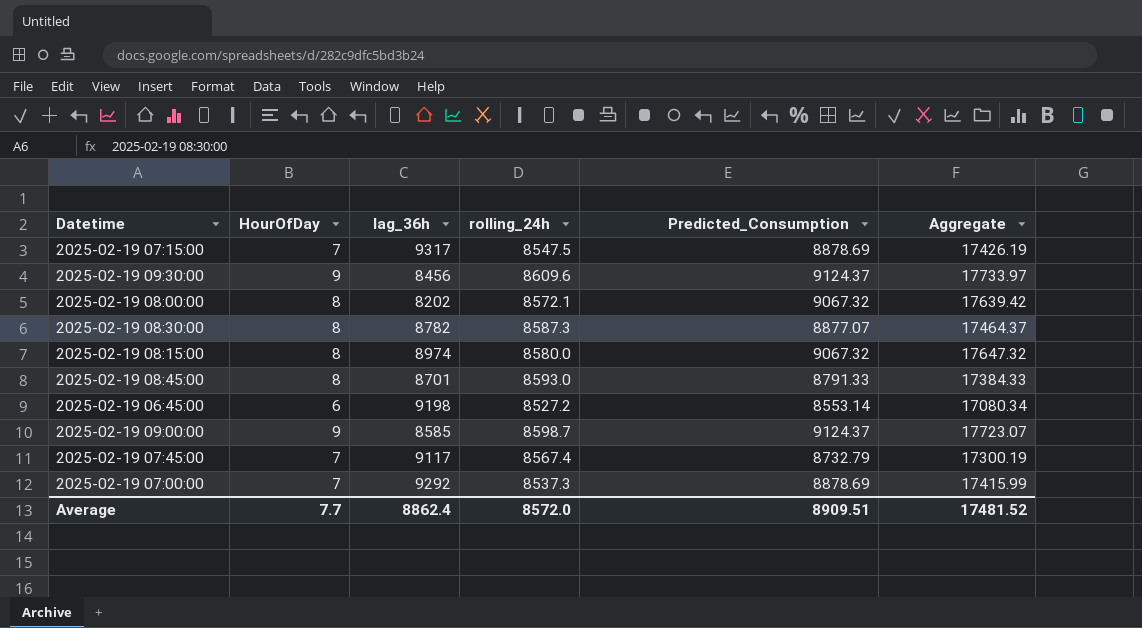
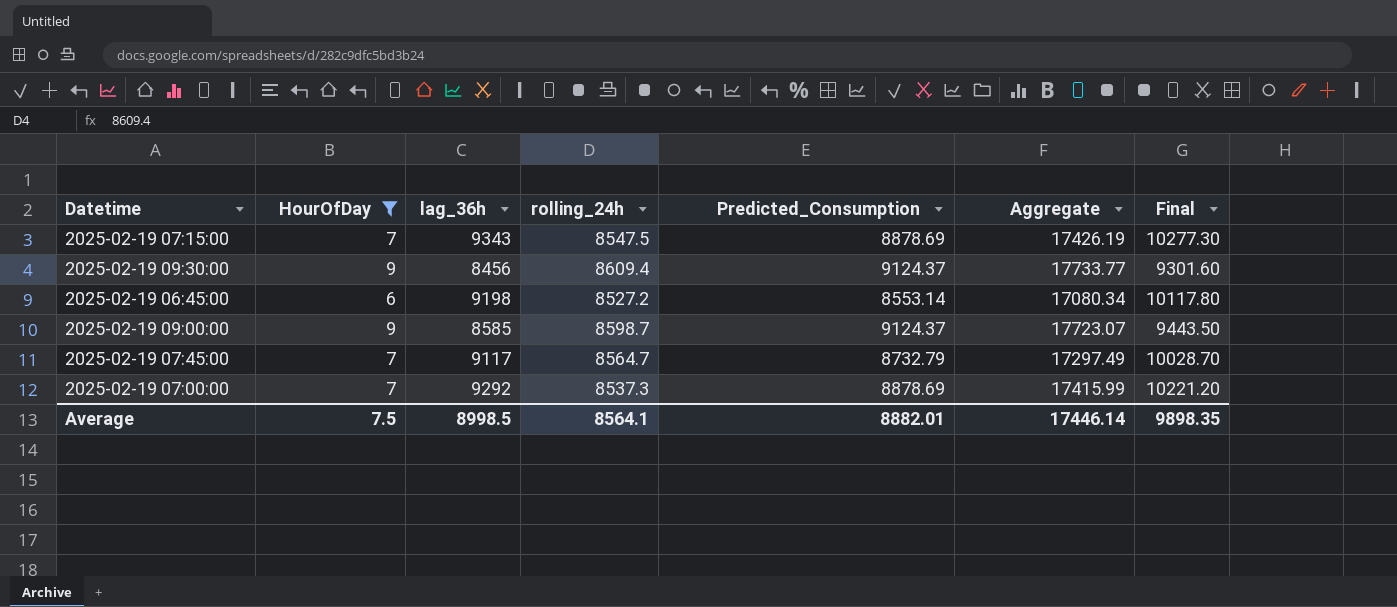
filter: none -> HourOfDay != 8
column Final | formula: none -> [lag_36h] * 1.1
2025-02-19 07:15:00 | lag_36h: 9317 -> 9343
2025-02-19 09:30:00 | rolling_24h: 8609.6 -> 8609.4
2025-02-19 09:30:00 | Aggregate: 17733.97 -> 17733.77
2025-02-19 07:45:00 | rolling_24h: 8567.4 -> 8564.7
2025-02-19 07:45:00 | Aggregate: 17300.19 -> 17297.49
Average | HourOfDay: 7.7 -> 7.5
Average | lag_36h: 8862.4 -> 8998.5
Average | rolling_24h: 8572.0 -> 8564.1
Average | Predicted_Consumption: 8909.51 -> 8882.01
Average | Aggregate: 17481.52 -> 17446.14

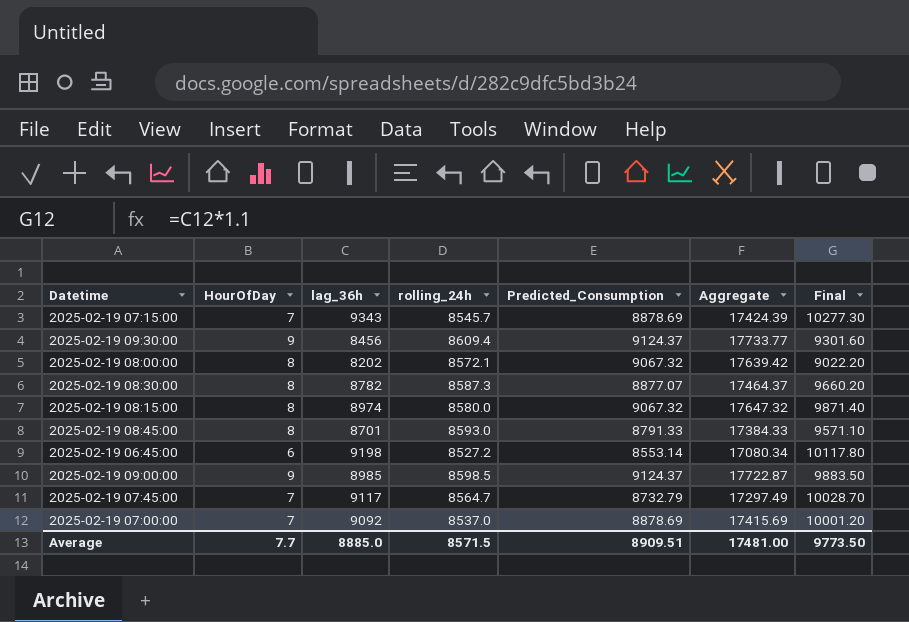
filter: HourOfDay != 8 -> none
2025-02-19 07:15:00 | rolling_24h: 8547.5 -> 8545.7
2025-02-19 07:15:00 | Aggregate: 17426.19 -> 17424.39
2025-02-19 09:00:00 | lag_36h: 8585 -> 8985
2025-02-19 09:00:00 | rolling_24h: 8598.7 -> 8598.5
2025-02-19 09:00:00 | Aggregate: 17723.07 -> 17722.87
2025-02-19 09:00:00 | Final: 9443.50 -> 9883.50
2025-02-19 07:00:00 | lag_36h: 9292 -> 9092
2025-02-19 07:00:00 | rolling_24h: 8537.3 -> 8537.0
2025-02-19 07:00:00 | Aggregate: 17415.99 -> 17415.69
2025-02-19 07:00:00 | Final: 10221.20 -> 10001.20
Average | HourOfDay: 7.5 -> 7.7
Average | lag_36h: 8998.5 -> 8885.0
Average | rolling_24h: 8564.1 -> 8571.5
Average | Predicted_Consumption: 8882.01 -> 8909.51
Average | Aggregate: 17446.14 -> 17481.00
Average | Final: 9898.35 -> 9773.50

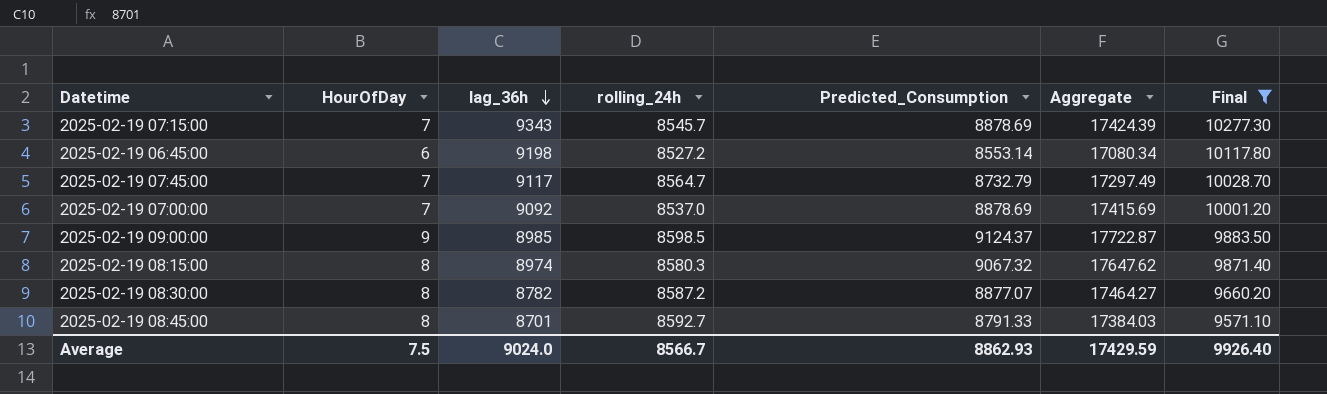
filter: none -> Final >= 9571.10
row order: none -> lag_36h descending
2025-02-19 08:15:00 | rolling_24h: 8580.0 -> 8580.3
2025-02-19 08:15:00 | Aggregate: 17647.32 -> 17647.62
2025-02-19 08:30:00 | rolling_24h: 8587.3 -> 8587.2
2025-02-19 08:30:00 | Aggregate: 17464.37 -> 17464.27
2025-02-19 08:45:00 | rolling_24h: 8593.0 -> 8592.7
2025-02-19 08:45:00 | Aggregate: 17384.33 -> 17384.03
Average | HourOfDay: 7.7 -> 7.5
Average | lag_36h: 8885.0 -> 9024.0
Average | rolling_24h: 8571.5 -> 8566.7
Average | Predicted_Consumption: 8909.51 -> 8862.93
Average | Aggregate: 17481.00 -> 17429.59
Average | Final: 9773.50 -> 9926.40

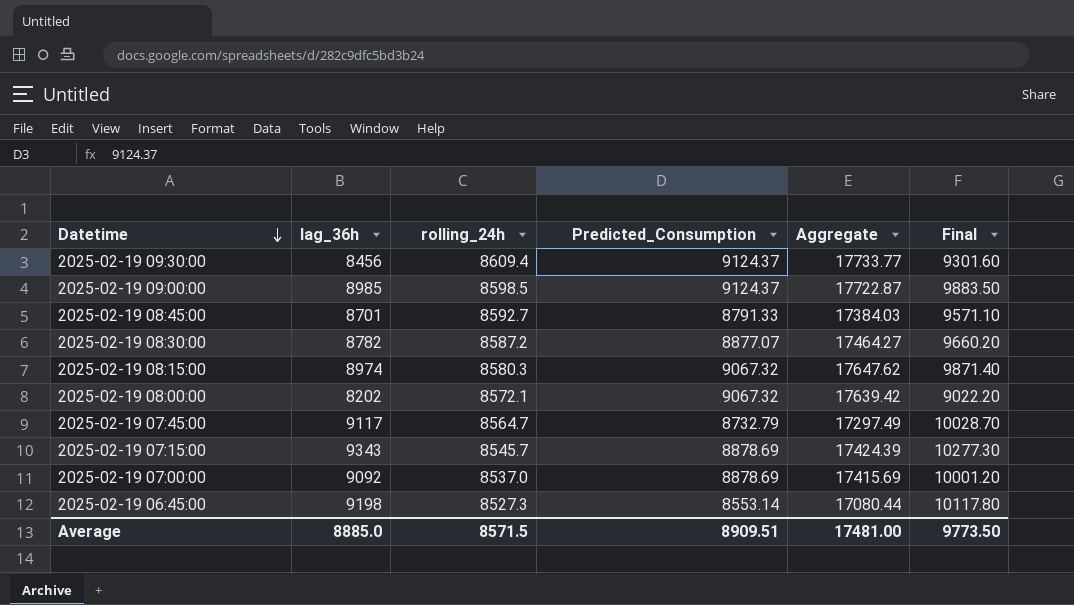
filter: Final >= 9571.10 -> none
row order: lag_36h descending -> Datetime descending
column HourOfDay | position: 2 -> none
2025-02-19 06:45:00 | rolling_24h: 8527.2 -> 8527.3
2025-02-19 06:45:00 | Aggregate: 17080.34 -> 17080.44
Average | lag_36h: 9024.0 -> 8885.0
Average | rolling_24h: 8566.7 -> 8571.5
Average | Predicted_Consumption: 8862.93 -> 8909.51
Average | Aggregate: 17429.59 -> 17481.00
Average | Final: 9926.40 -> 9773.50

